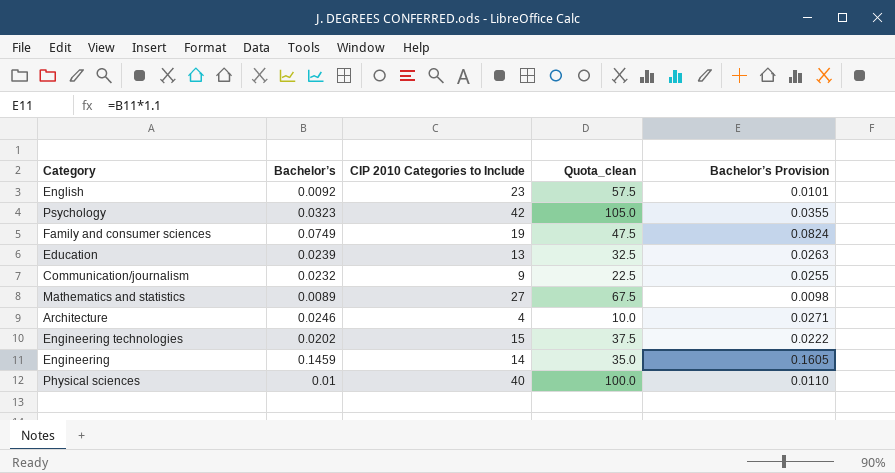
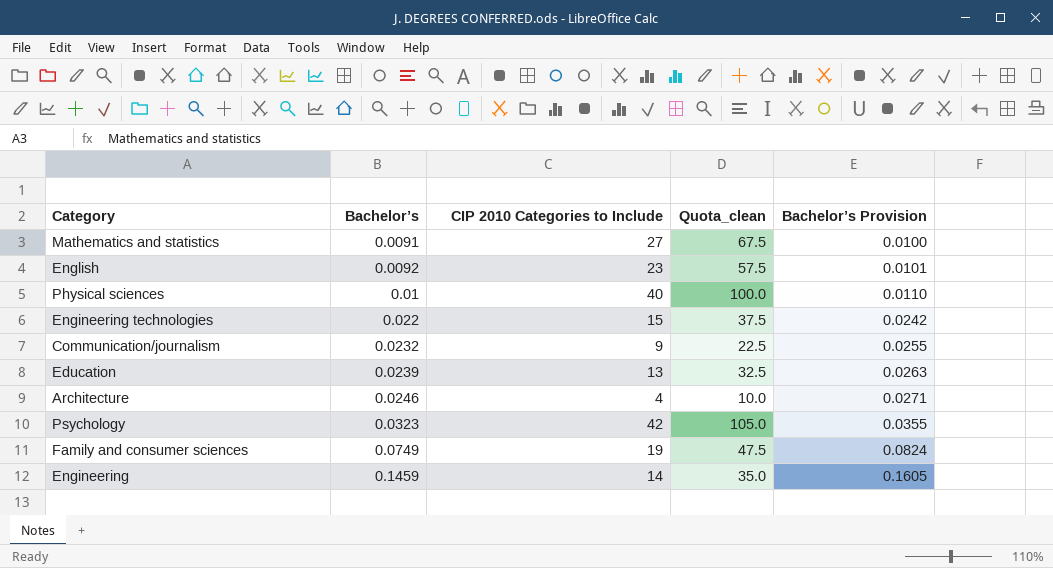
row order: none -> Bachelor’s ascending
Mathematics and statistics | Bachelor’s: 0.0089 -> 0.0091
Mathematics and statistics | Bachelor’s Provision: 0.0098 -> 0.0100
Engineering technologies | Bachelor’s: 0.0202 -> 0.022
Engineering technologies | Bachelor’s Provision: 0.0222 -> 0.0242

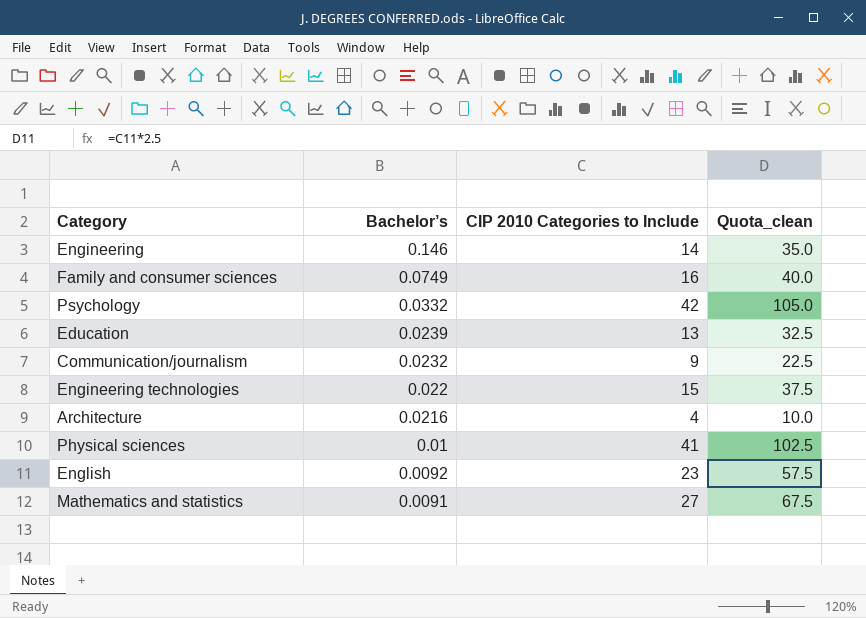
row order: Bachelor’s ascending -> Bachelor’s descending
column Bachelor’s Provision | formula: [Bachelor’s] * 1.1 -> none
Engineering | Bachelor’s: 0.1459 -> 0.146
Family and consumer sciences | CIP 2010 Categories to Include: 19 -> 16
Family and consumer sciences | Quota_clean: 47.5 -> 40.0
Psychology | Bachelor’s: 0.0323 -> 0.0332
Architecture | Bachelor’s: 0.0246 -> 0.0216
Physical sciences | CIP 2010 Categories to Include: 40 -> 41
Physical sciences | Quota_clean: 100.0 -> 102.5

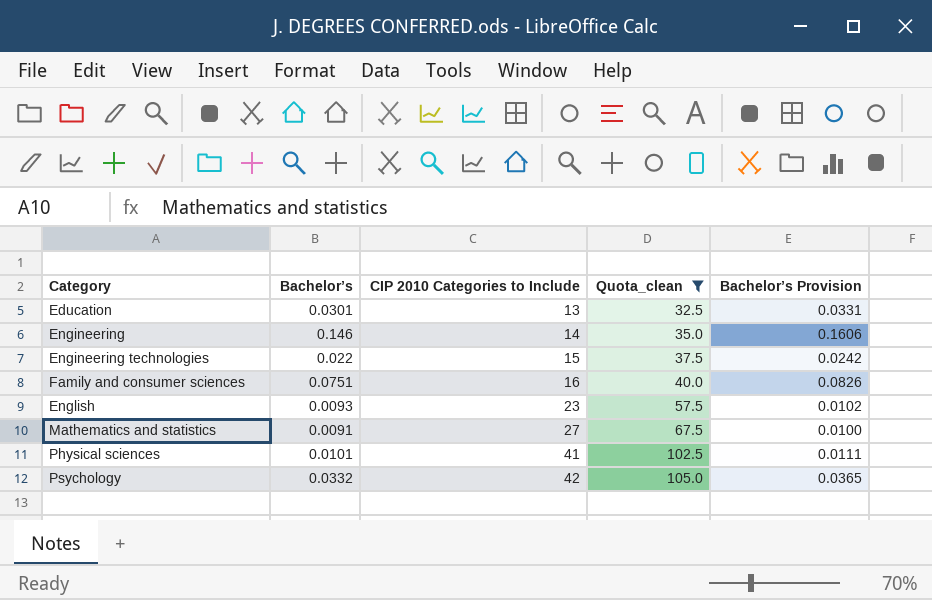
filter: none -> Quota_clean >= 32.5
row order: Bachelor’s descending -> CIP 2010 Categories to Include ascending
column Bachelor’s Provision | formula: none -> [Bachelor’s] * 1.1
Education | Bachelor’s: 0.0239 -> 0.0301
Family and consumer sciences | Bachelor’s: 0.0749 -> 0.0751
English | Bachelor’s: 0.0092 -> 0.0093
Physical sciences | Bachelor’s: 0.01 -> 0.0101

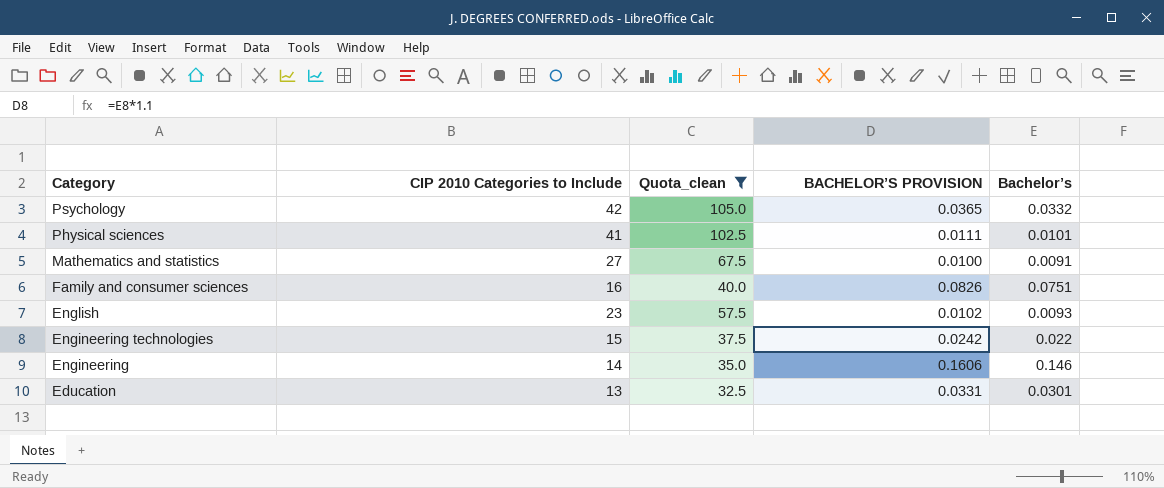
row order: CIP 2010 Categories to Include ascending -> Category descending
column name: Bachelor’s Provision -> BACHELOR’S PROVISION
column Bachelor’s | position: 2 -> 5

